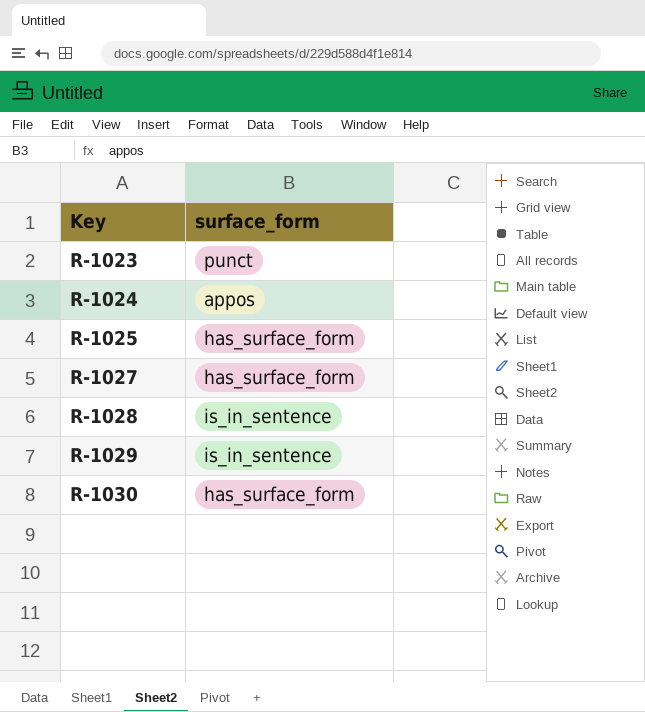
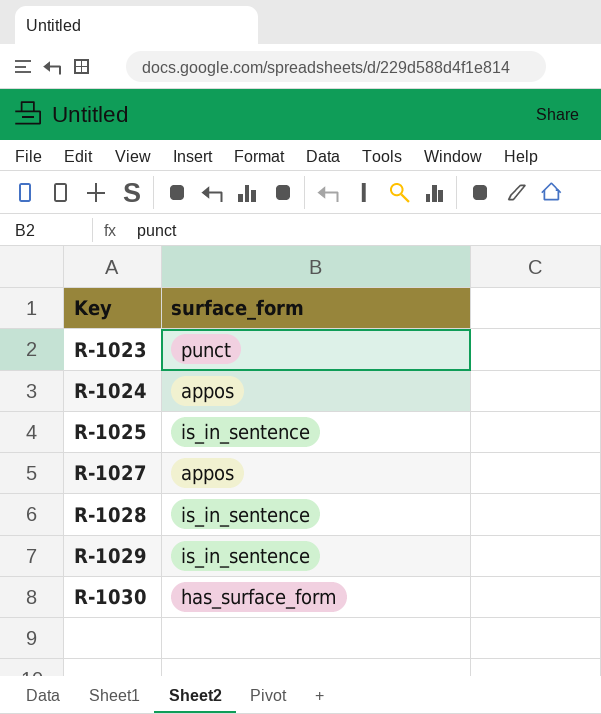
R-1025 | surface_form: has_surface_form -> is_in_sentence
R-1027 | surface_form: has_surface_form -> appos

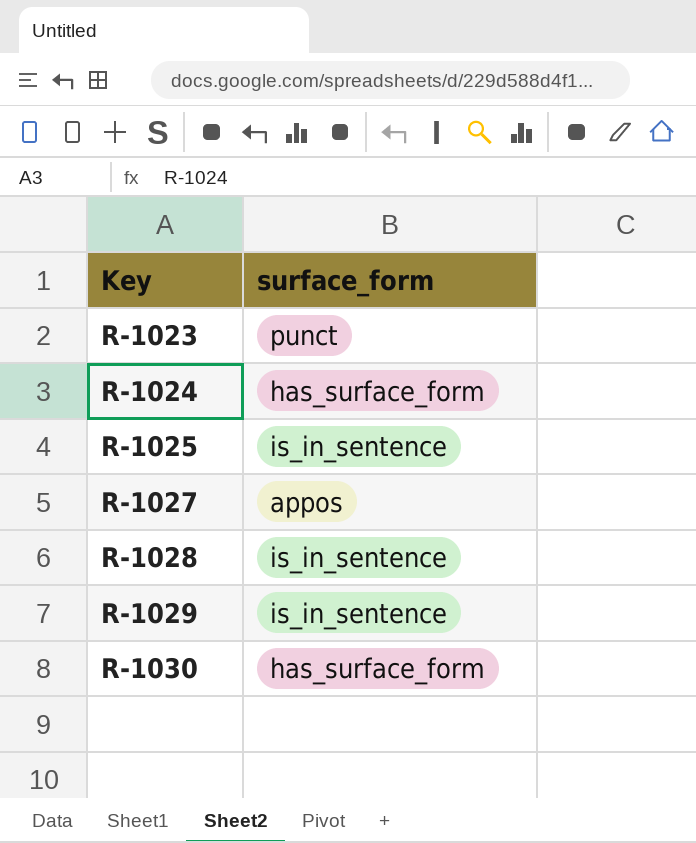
R-1024 | surface_form: appos -> has_surface_form

